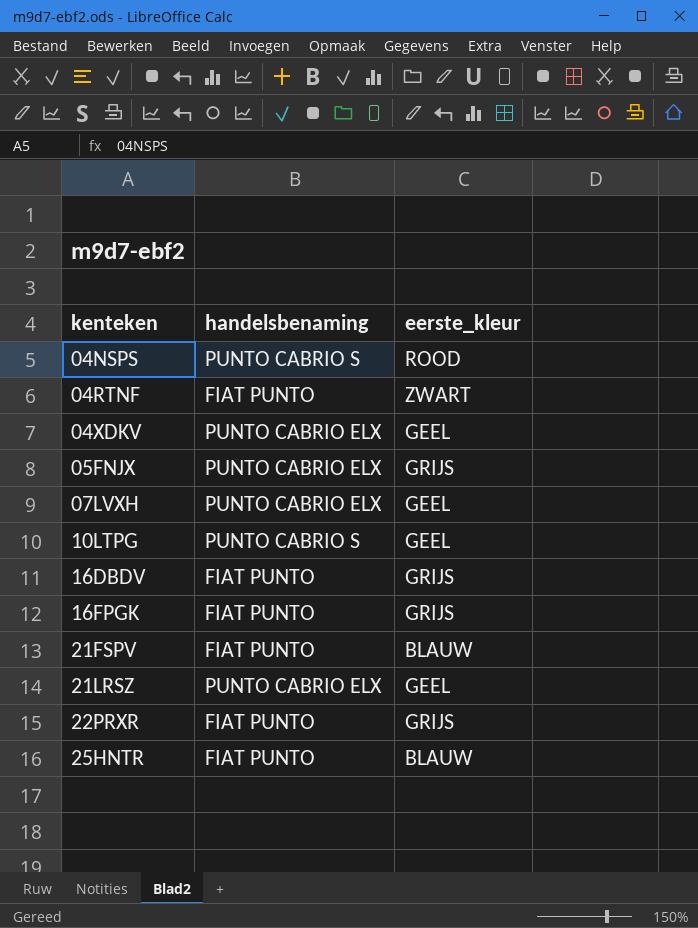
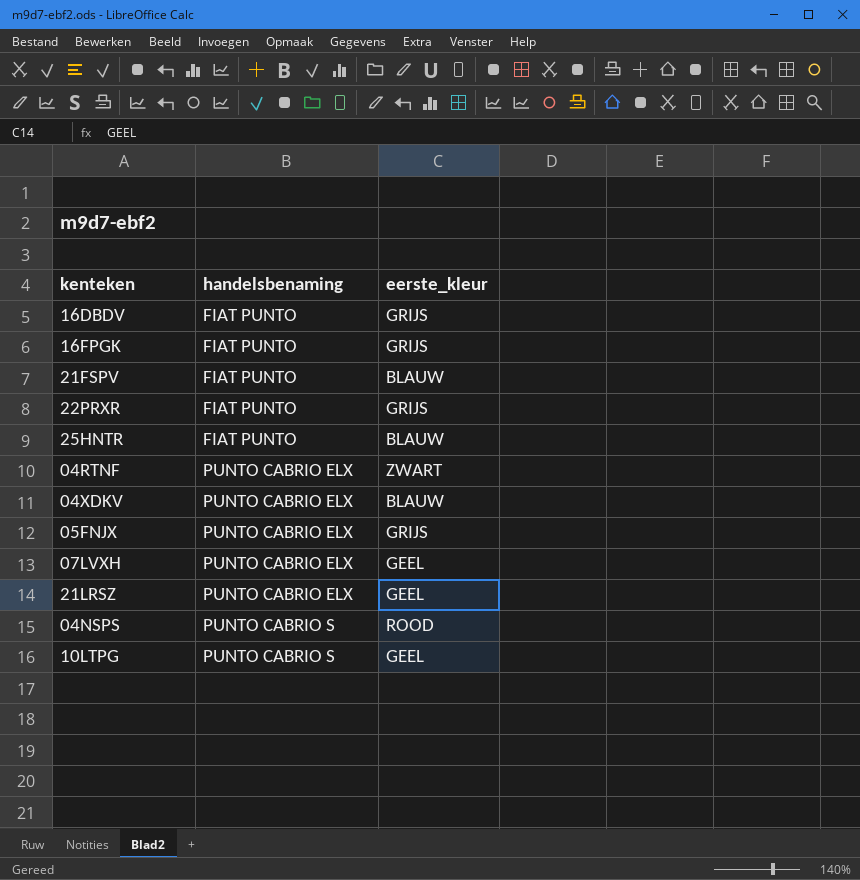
row order: kenteken ascending -> handelsbenaming ascending
04RTNF | handelsbenaming: FIAT PUNTO -> PUNTO CABRIO ELX
04XDKV | eerste_kleur: GEEL -> BLAUW

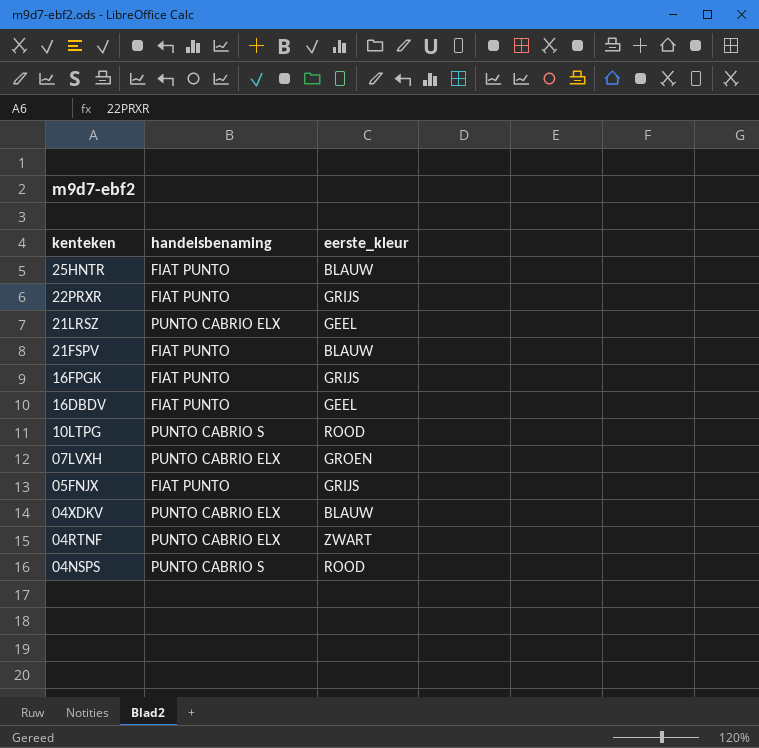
row order: handelsbenaming ascending -> kenteken descending
16DBDV | eerste_kleur: GRIJS -> GEEL
10LTPG | eerste_kleur: GEEL -> ROOD
07LVXH | eerste_kleur: GEEL -> GROEN
05FNJX | handelsbenaming: PUNTO CABRIO ELX -> FIAT PUNTO

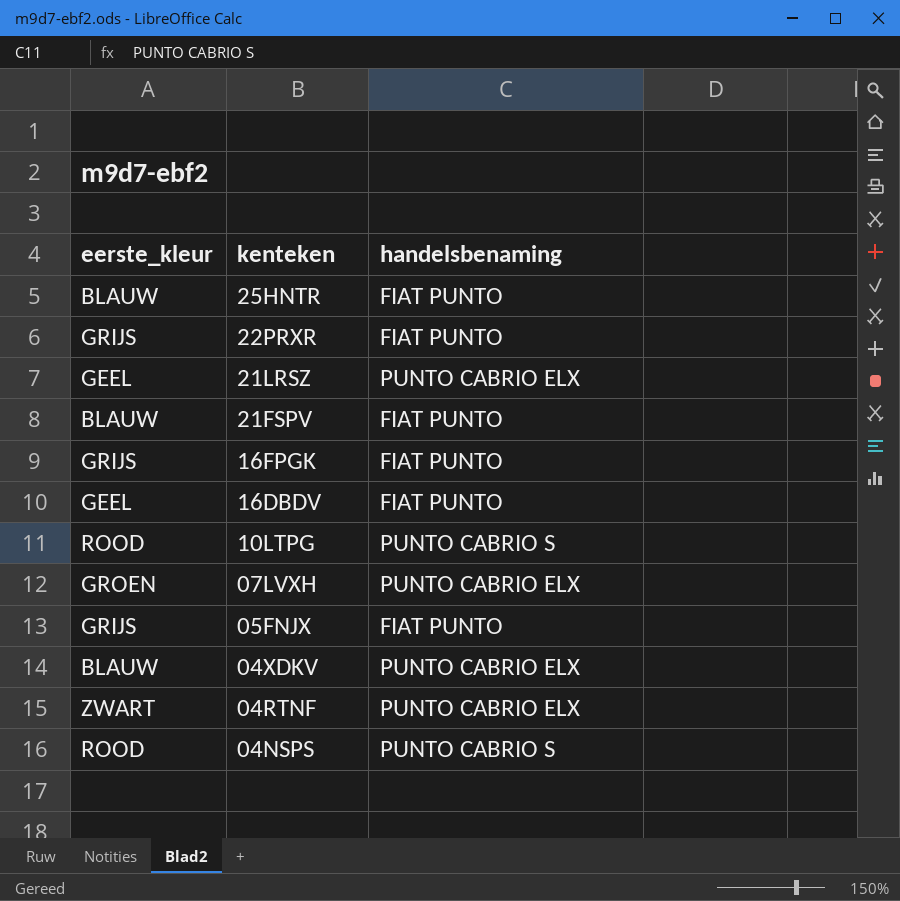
column eerste_kleur | position: 3 -> 1

